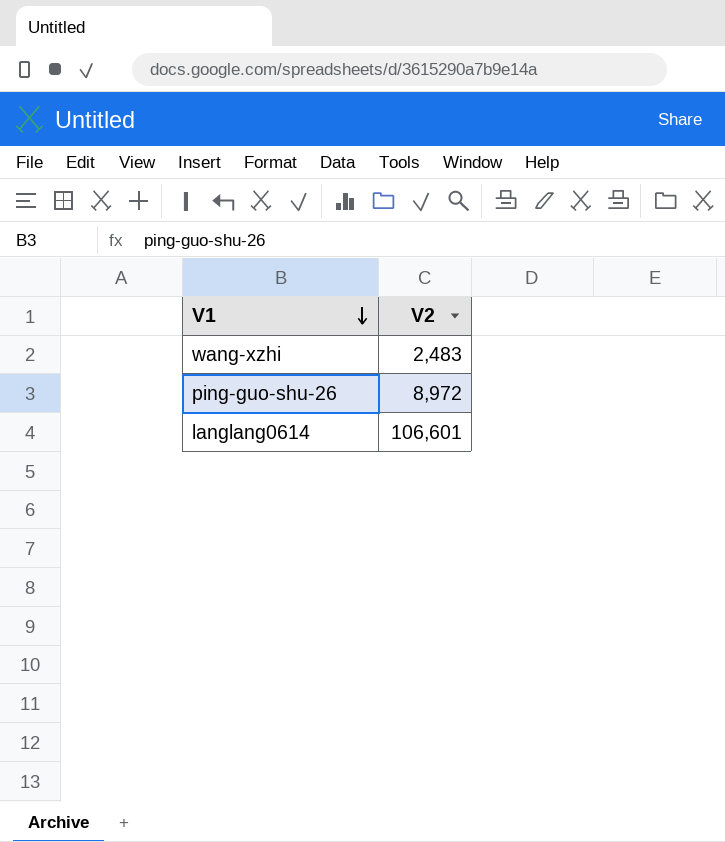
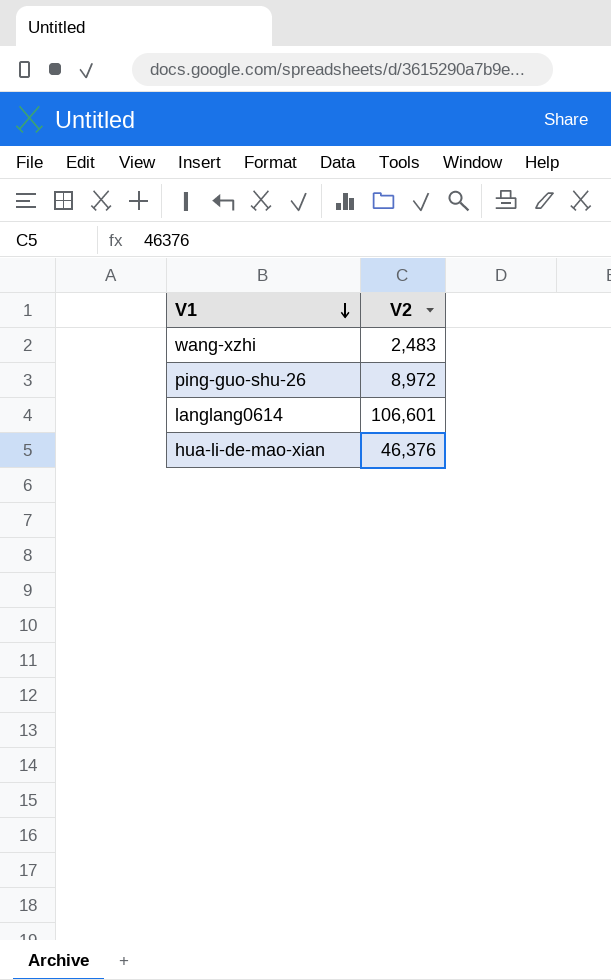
row hua-li-de-mao-xian: none -> 46,376

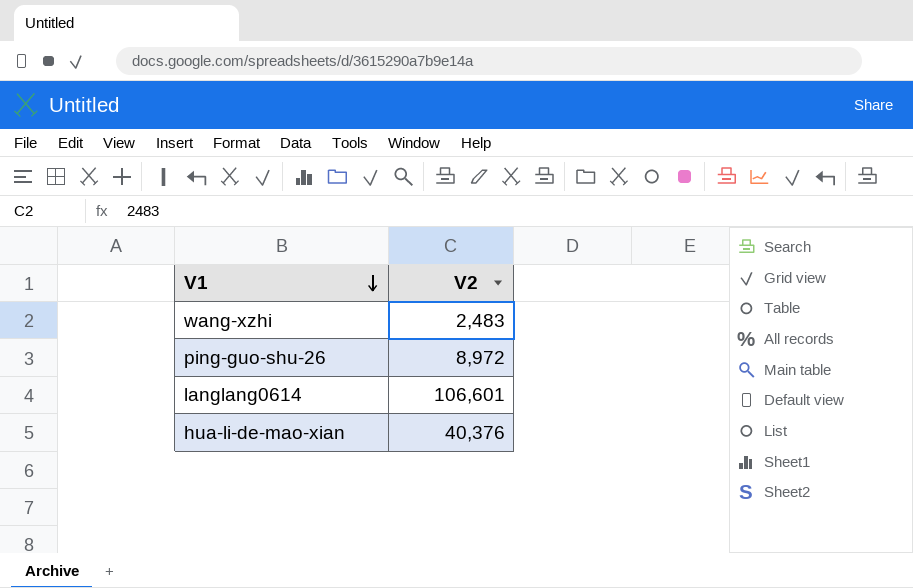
hua-li-de-mao-xian | V2: 46,376 -> 40,376

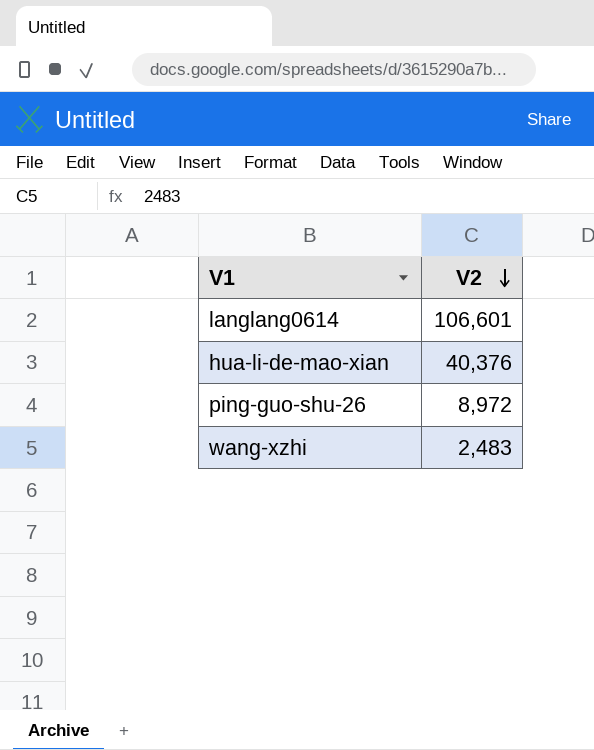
row order: V1 descending -> V2 descending

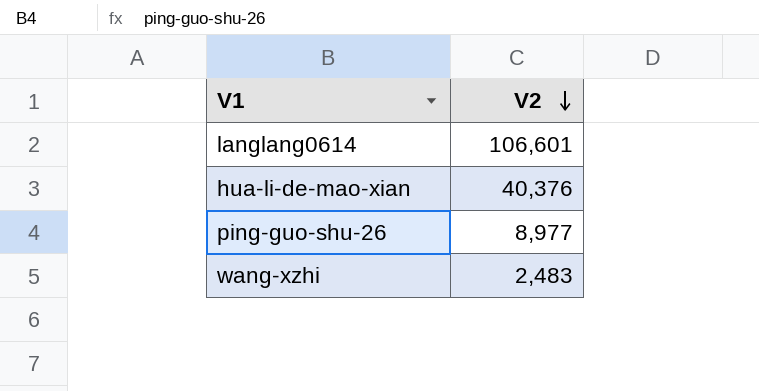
ping-guo-shu-26 | V2: 8,972 -> 8,977

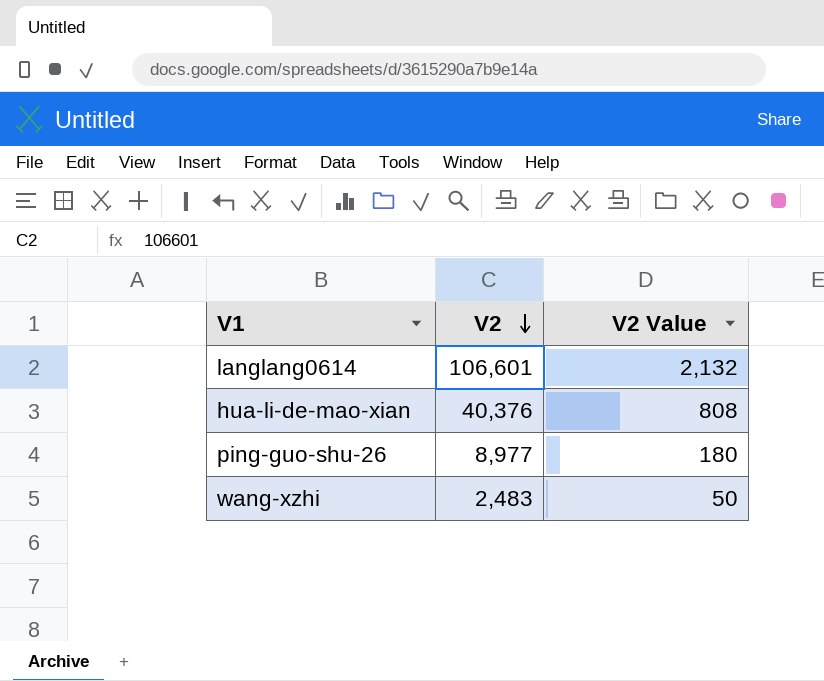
column V2 Value | formula: none -> [V2] * 0.02

